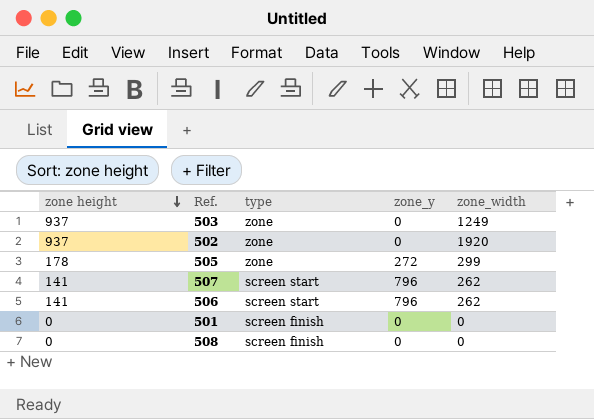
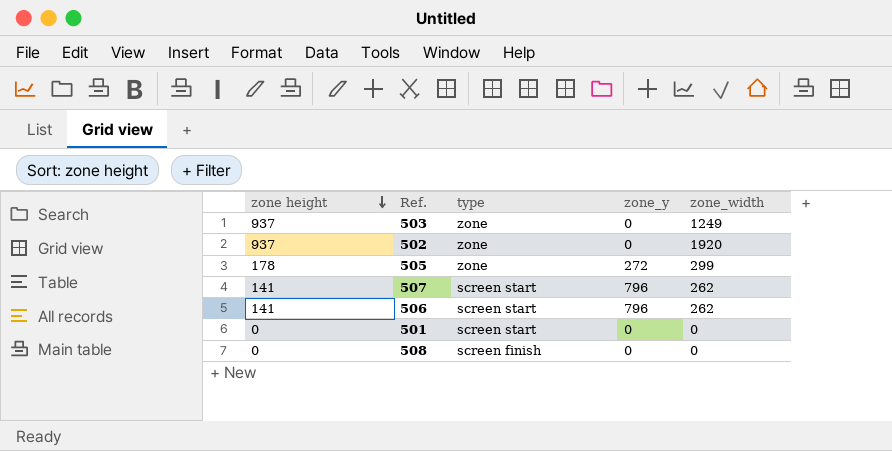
501 | type: screen finish -> screen start

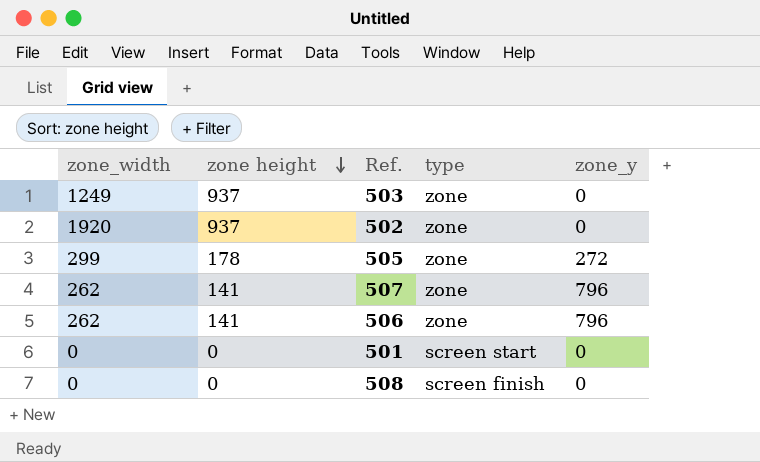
column zone_width | position: 5 -> 1
507 | type: screen start -> zone
506 | type: screen start -> zone

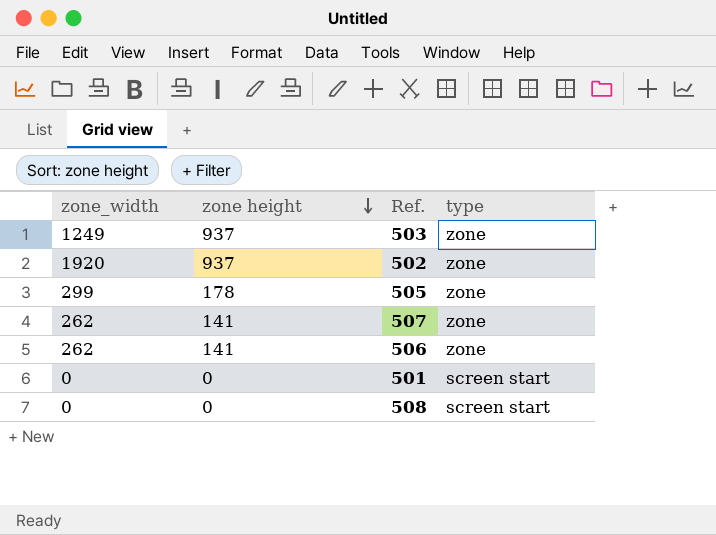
column zone_y | position: 5 -> none
508 | type: screen finish -> screen start

